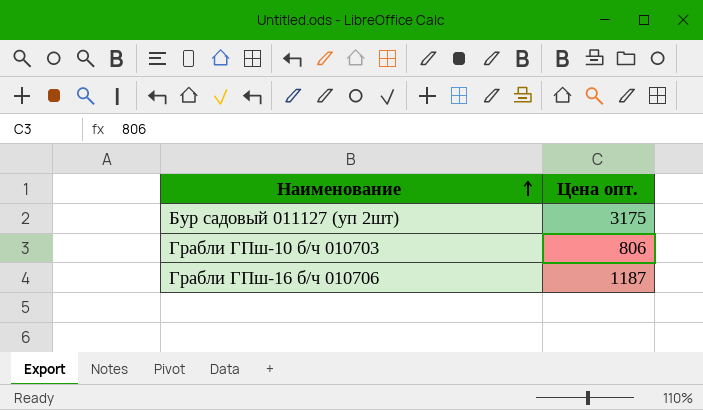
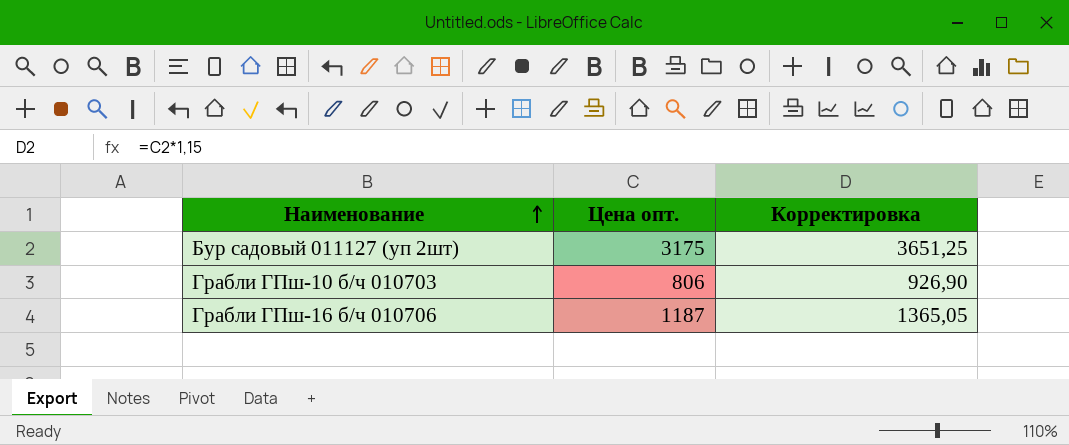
column Корректировка | formula: none -> [Цена опт.] * 1,15

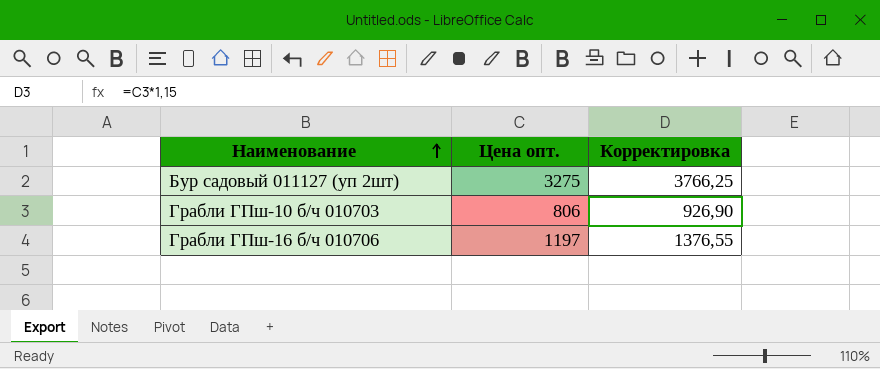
Бур садовый 011127 (уп 2шт) | Цена опт.: 3175 -> 3275
Бур садовый 011127 (уп 2шт) | Корректировка: 3651,25 -> 3766,25
Грабли ГПш-16 б/ч 010706 | Цена опт.: 1187 -> 1197
Грабли ГПш-16 б/ч 010706 | Корректировка: 1365,05 -> 1376,55

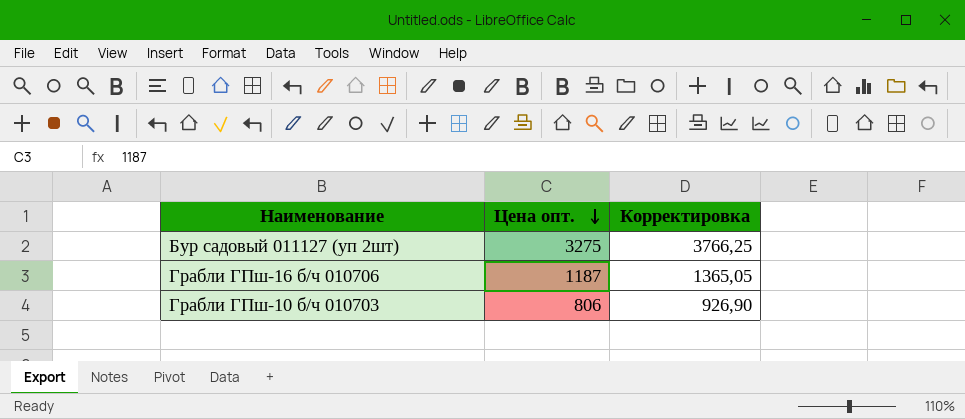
row order: Наименование ascending -> Цена опт. descending
Грабли ГПш-16 б/ч 010706 | Цена опт.: 1197 -> 1187
Грабли ГПш-16 б/ч 010706 | Корректировка: 1376,55 -> 1365,05

